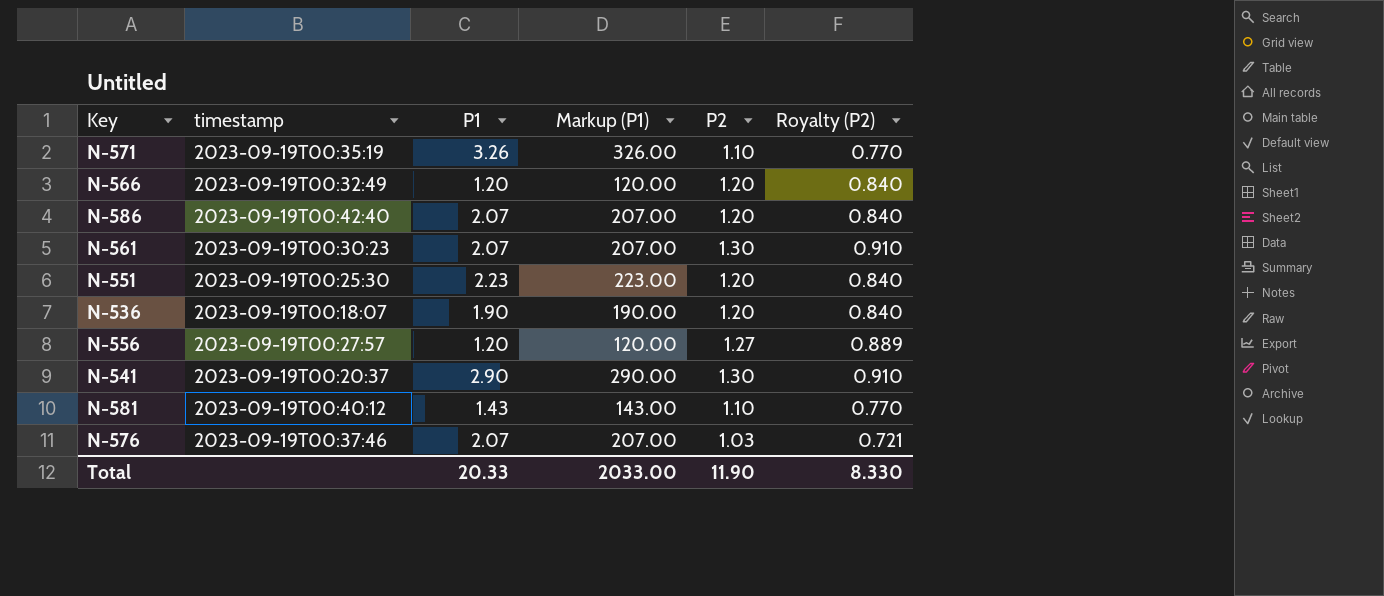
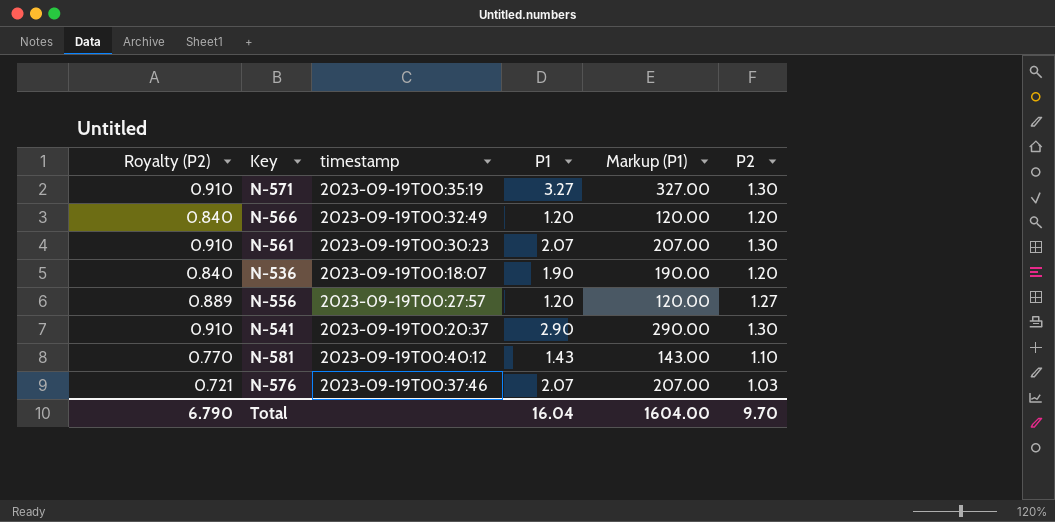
column Royalty (P2) | position: 6 -> 1
row N-586: 2023-09-19T00:42:40 | 2.07 | 207.00 | 1.20 | 0.840 -> none
row N-551: 2023-09-19T00:25:30 | 2.23 | 223.00 | 1.20 | 0.840 -> none
N-571 | Royalty (P2): 0.770 -> 0.910
N-571 | P1: 3.26 -> 3.27
N-571 | Markup (P1): 326.00 -> 327.00
N-571 | P2: 1.10 -> 1.30
Total | Royalty (P2): 8.330 -> 6.790
Total | P1: 20.33 -> 16.04
Total | Markup (P1): 2033.00 -> 1604.00
Total | P2: 11.90 -> 9.70

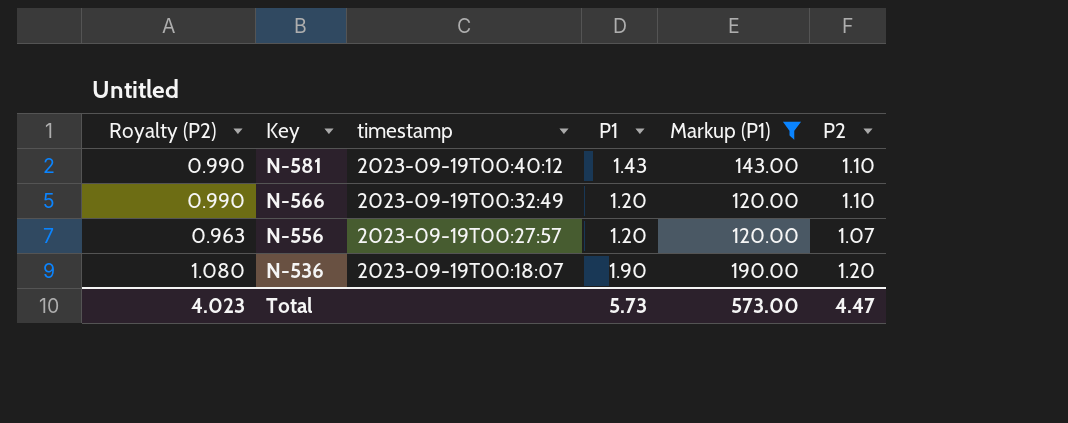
filter: none -> Markup (P1) <= 190.00
row order: none -> Key descending
column Royalty (P2) | formula: [P2] * 0.7 -> [P2] * 0.9
N-566 | P2: 1.20 -> 1.10
N-556 | P2: 1.27 -> 1.07
Total | Royalty (P2): 6.790 -> 4.023
Total | P1: 16.04 -> 5.73
Total | Markup (P1): 1604.00 -> 573.00
Total | P2: 9.70 -> 4.47

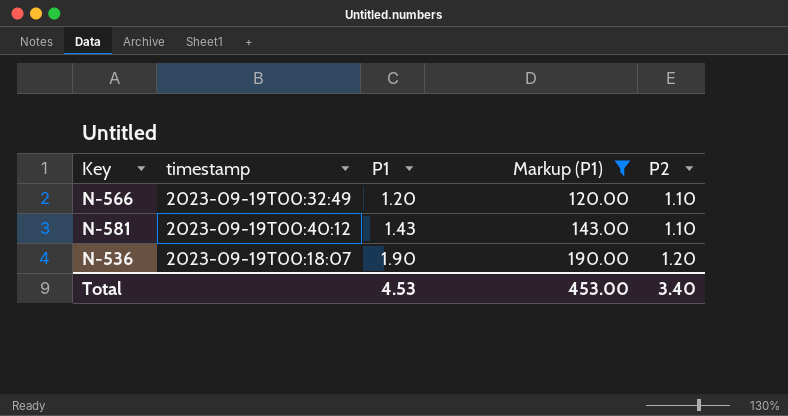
row order: Key descending -> P1 ascending
column Royalty (P2) | formula: [P2] * 0.9 -> none
row N-556: 0.963 | 2023-09-19T00:27:57 | 1.20 | 120.00 | 1.07 -> none
Total | P1: 5.73 -> 4.53
Total | Markup (P1): 573.00 -> 453.00
Total | P2: 4.47 -> 3.40

